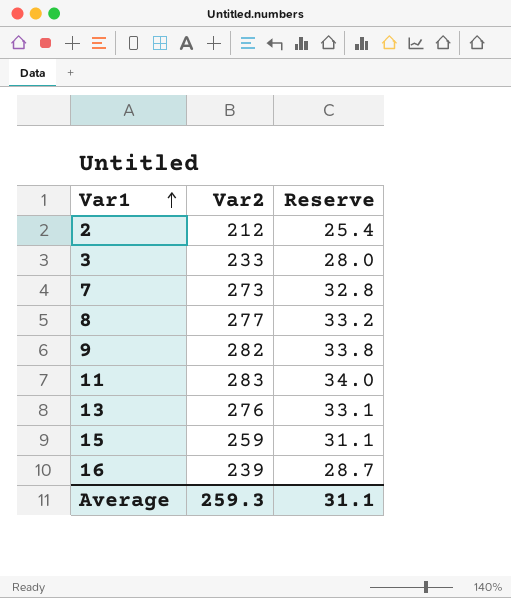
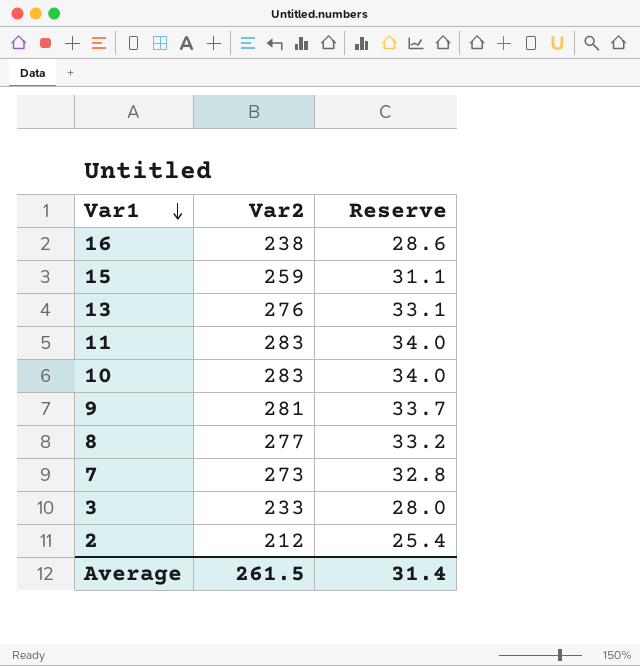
row order: Var1 ascending -> Var1 descending
16 | Var2: 239 -> 238
16 | Reserve: 28.7 -> 28.6
row 10: none -> 283 | 34.0
9 | Var2: 282 -> 281
9 | Reserve: 33.8 -> 33.7
Average | Var2: 259.3 -> 261.5
Average | Reserve: 31.1 -> 31.4

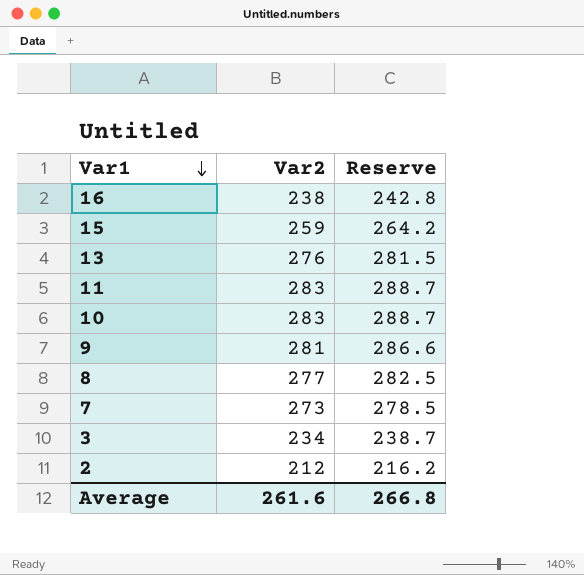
column Reserve | formula: [Var2] * 0.12 -> [Var2] * 1.02
3 | Var2: 233 -> 234
Average | Var2: 261.5 -> 261.6
Average | Reserve: 31.4 -> 266.8

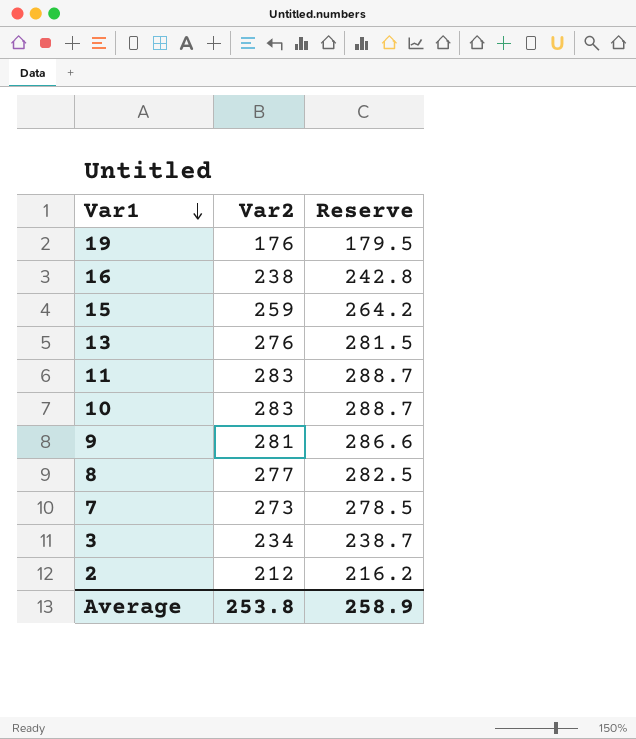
row 19: none -> 176 | 179.5
Average | Var2: 261.6 -> 253.8
Average | Reserve: 266.8 -> 258.9

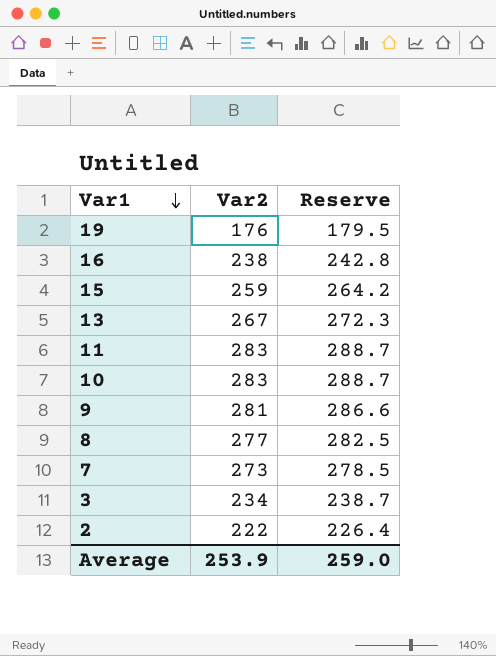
13 | Var2: 276 -> 267
13 | Reserve: 281.5 -> 272.3
2 | Var2: 212 -> 222
2 | Reserve: 216.2 -> 226.4
Average | Var2: 253.8 -> 253.9
Average | Reserve: 258.9 -> 259.0

